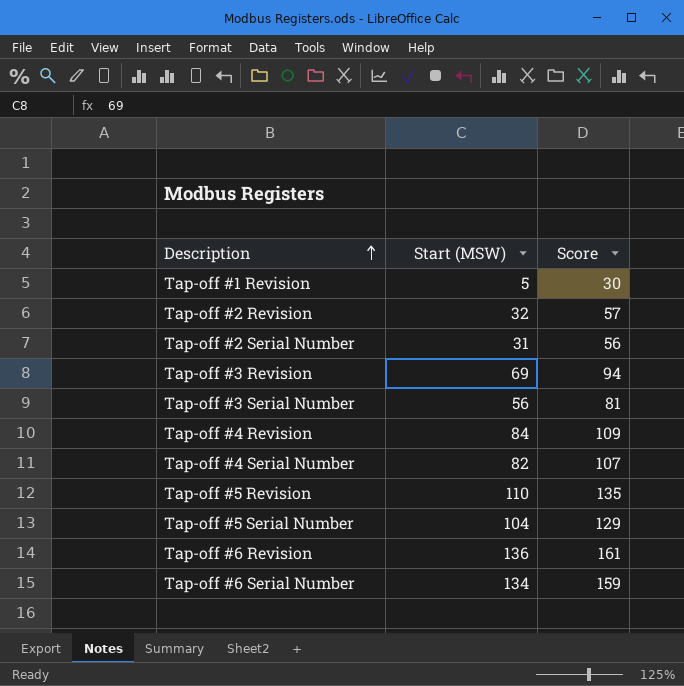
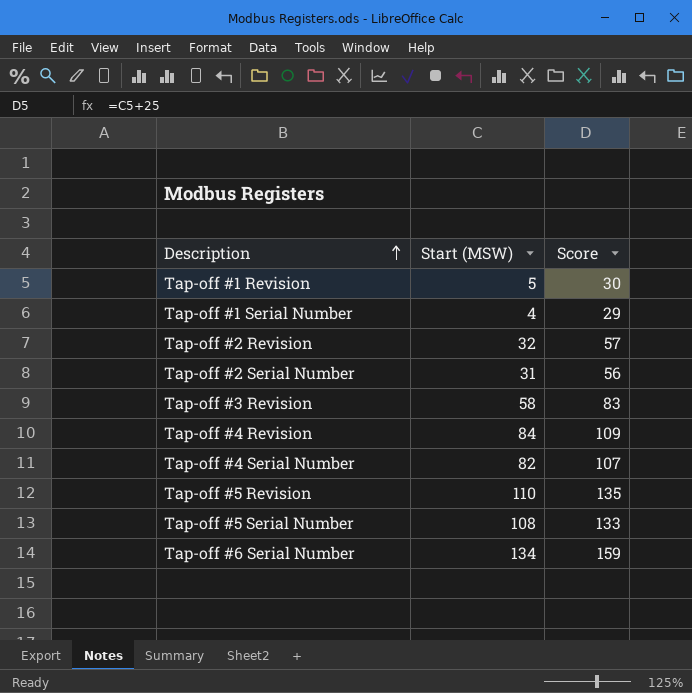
row Tap-off #3 Serial Number: 56 | 81 -> none
row Tap-off #6 Revision: 136 | 161 -> none
row Tap-off #1 Serial Number: none -> 4 | 29
Tap-off #3 Revision | Start (MSW): 69 -> 58
Tap-off #3 Revision | Score: 94 -> 83
Tap-off #5 Serial Number | Start (MSW): 104 -> 108
Tap-off #5 Serial Number | Score: 129 -> 133

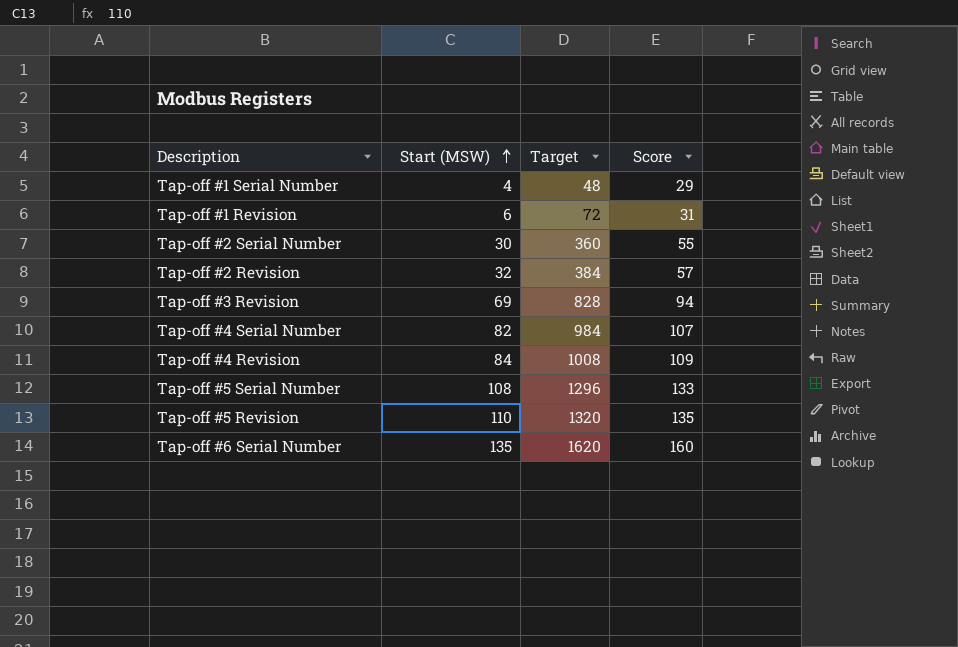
row order: Description ascending -> Start (MSW) ascending
column Target | formula: none -> [Start (MSW)] * 12
Tap-off #1 Revision | Start (MSW): 5 -> 6
Tap-off #1 Revision | Score: 30 -> 31
Tap-off #2 Serial Number | Start (MSW): 31 -> 30
Tap-off #2 Serial Number | Score: 56 -> 55
Tap-off #3 Revision | Start (MSW): 58 -> 69
Tap-off #3 Revision | Score: 83 -> 94
Tap-off #6 Serial Number | Start (MSW): 134 -> 135
Tap-off #6 Serial Number | Score: 159 -> 160

